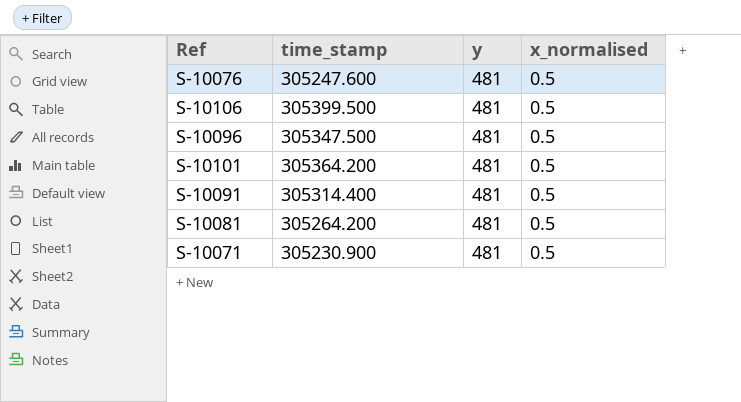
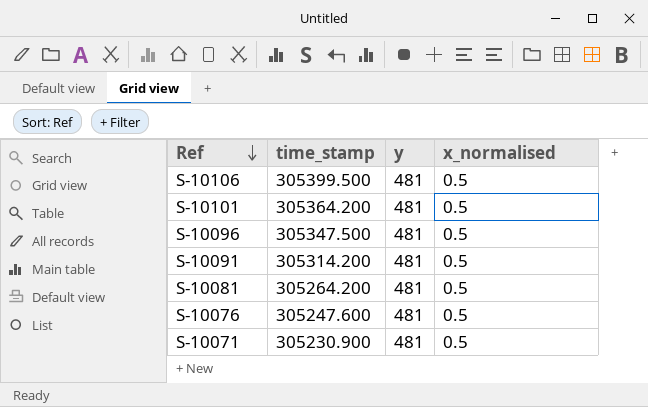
row order: none -> Ref descending
S-10091 | time_stamp: 305314.400 -> 305314.200

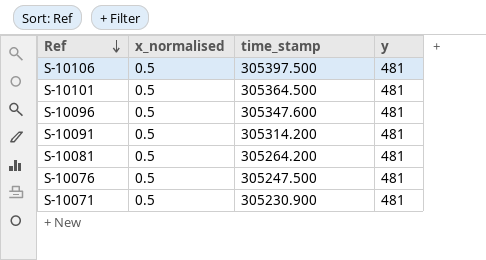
column x_normalised | position: 4 -> 2
S-10106 | time_stamp: 305399.500 -> 305397.500
S-10101 | time_stamp: 305364.200 -> 305364.500
S-10096 | time_stamp: 305347.500 -> 305347.600
S-10076 | time_stamp: 305247.600 -> 305247.500

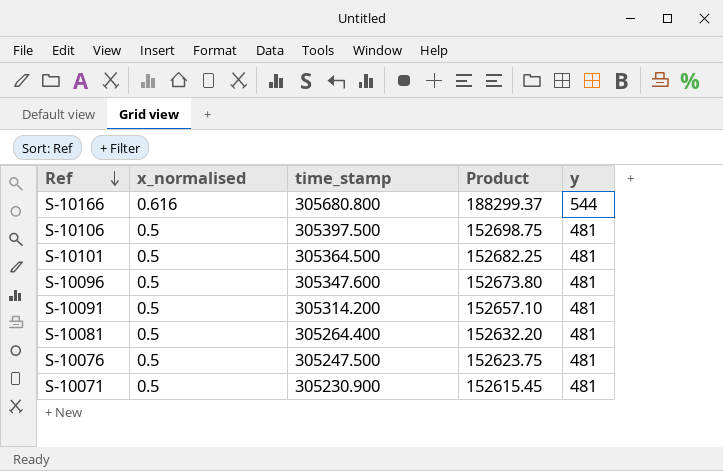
column Product | formula: none -> [x_normalised] * [time_stamp]
row S-10166: none -> 0.616 | 305680.800 | 188299.37 | 544
S-10081 | time_stamp: 305264.200 -> 305264.400

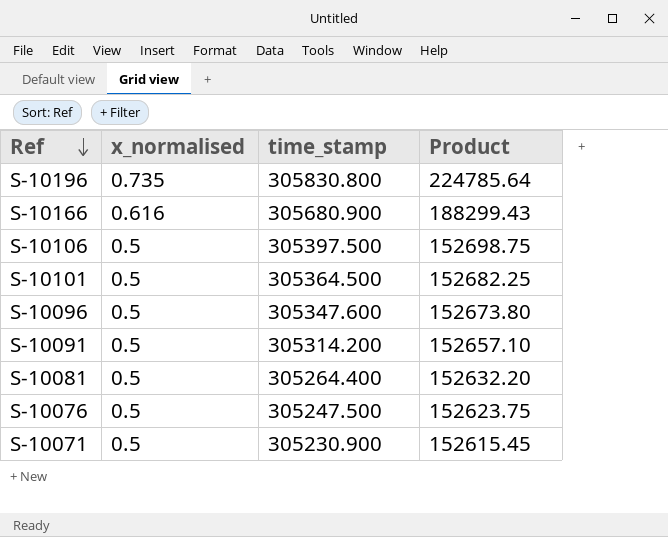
column y | position: 5 -> none
row S-10196: none -> 0.735 | 305830.800 | 224785.64
S-10166 | time_stamp: 305680.800 -> 305680.900
S-10166 | Product: 188299.37 -> 188299.43

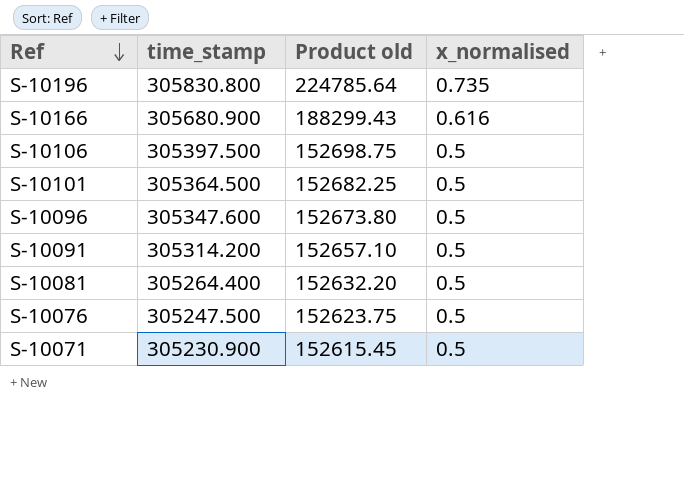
column name: Product -> Product old
column x_normalised | position: 2 -> 4

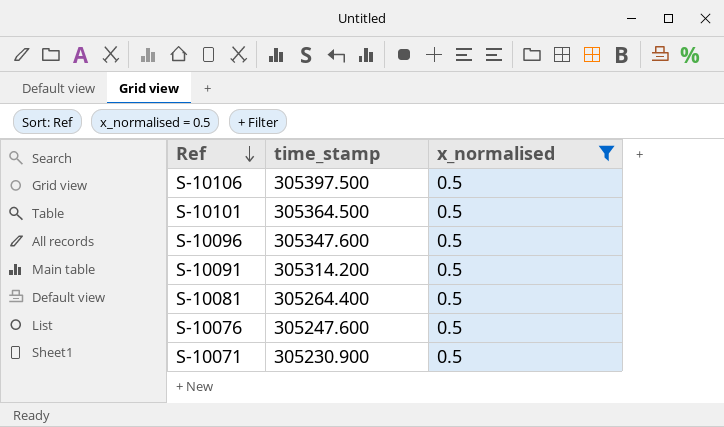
filter: none -> x_normalised = 0.5
column Product old | formula: [time_stamp] * [x_normalised] -> none
S-10076 | time_stamp: 305247.500 -> 305247.600

